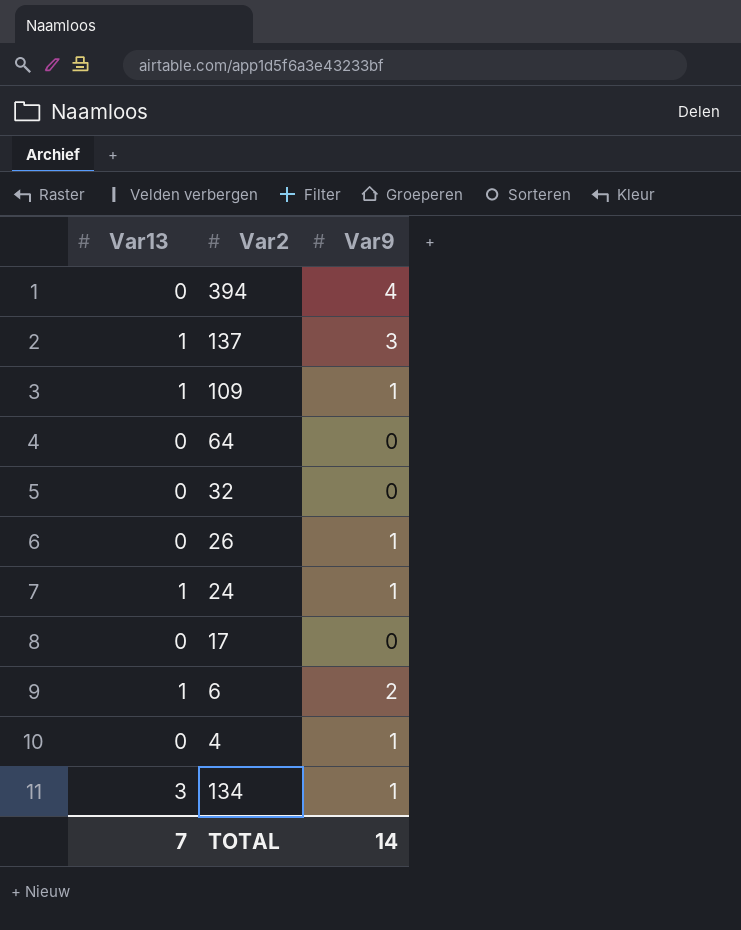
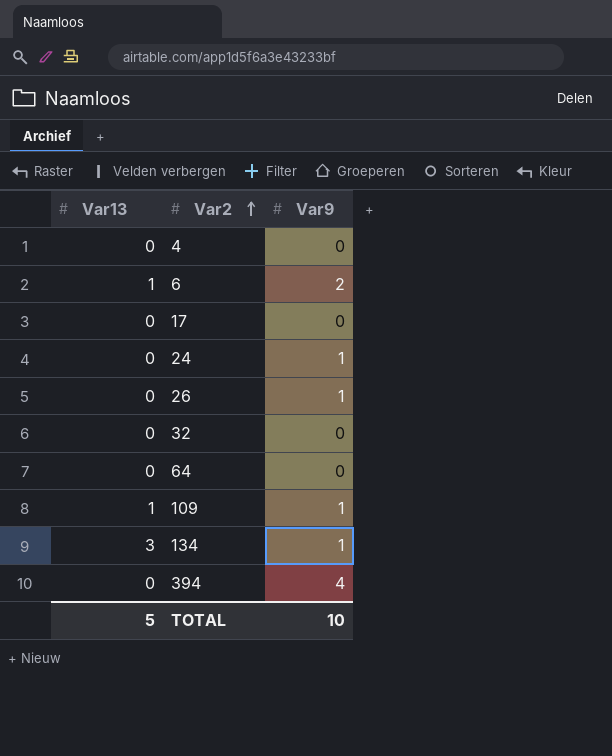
row order: none -> Var2 ascending
row 137: 1 | 3 -> none
4 | Var9: 1 -> 0
24 | Var13: 1 -> 0
TOTAL | Var13: 7 -> 5
TOTAL | Var9: 14 -> 10

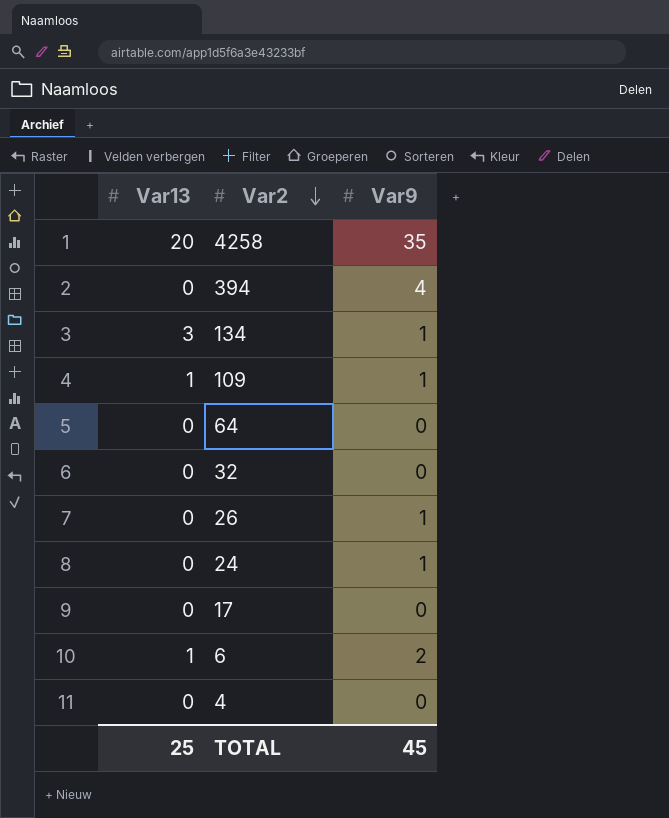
row order: Var2 ascending -> Var2 descending
row 4258: none -> 20 | 35
TOTAL | Var13: 5 -> 25
TOTAL | Var9: 10 -> 45

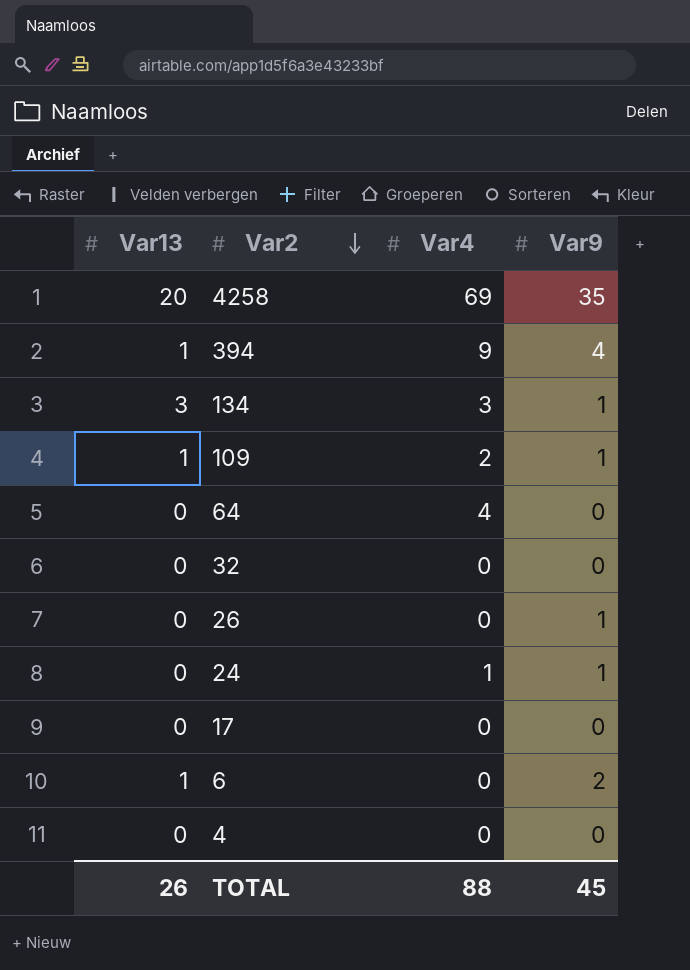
column Var4 | position: none -> 3
394 | Var13: 0 -> 1
TOTAL | Var13: 25 -> 26

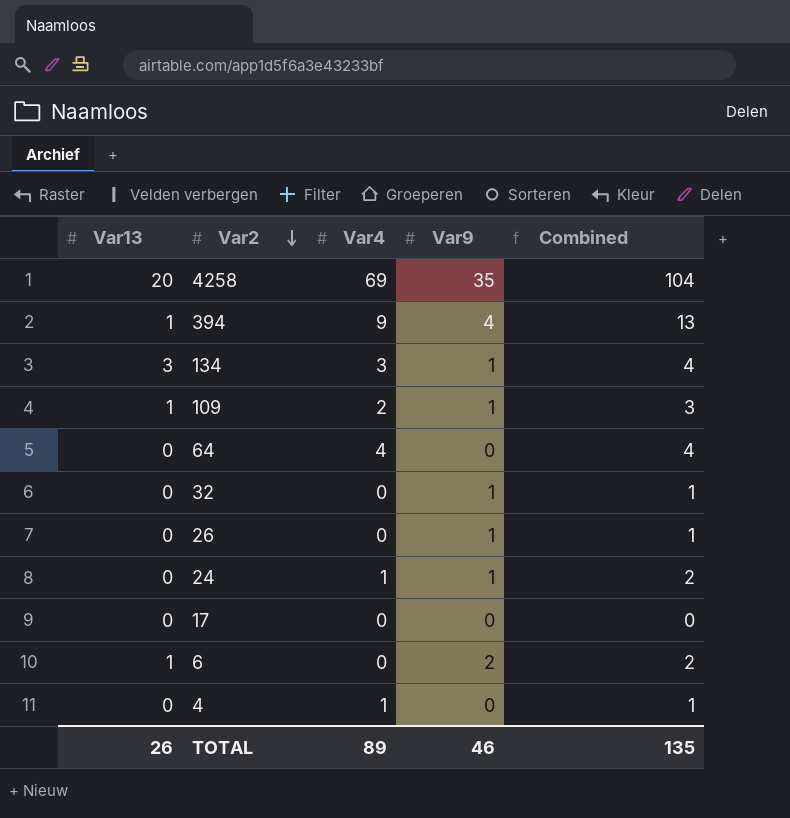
column Combined | formula: none -> [Var4] + [Var9]
32 | Var9: 0 -> 1
4 | Var4: 0 -> 1
TOTAL | Var4: 88 -> 89
TOTAL | Var9: 45 -> 46

